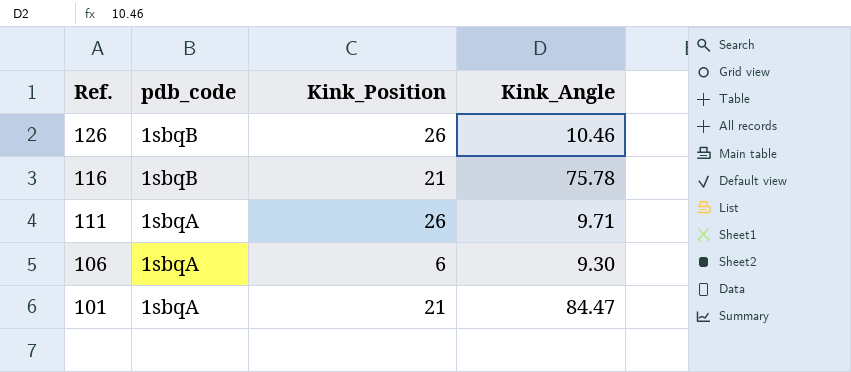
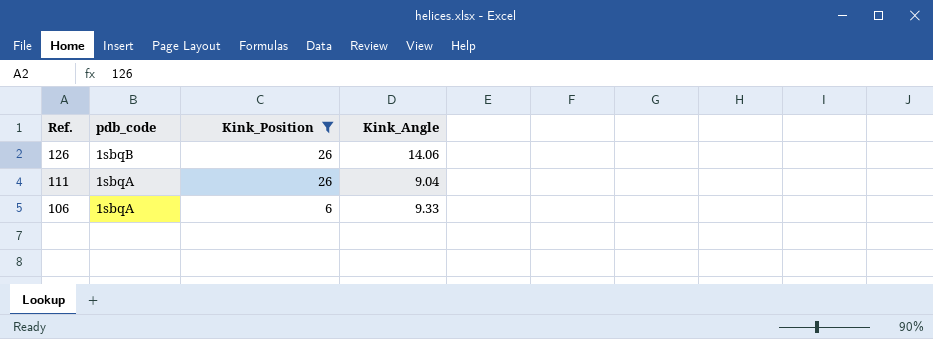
filter: none -> Kink_Position != 21
126 | Kink_Angle: 10.46 -> 14.06
111 | Kink_Angle: 9.71 -> 9.04
106 | Kink_Angle: 9.30 -> 9.33

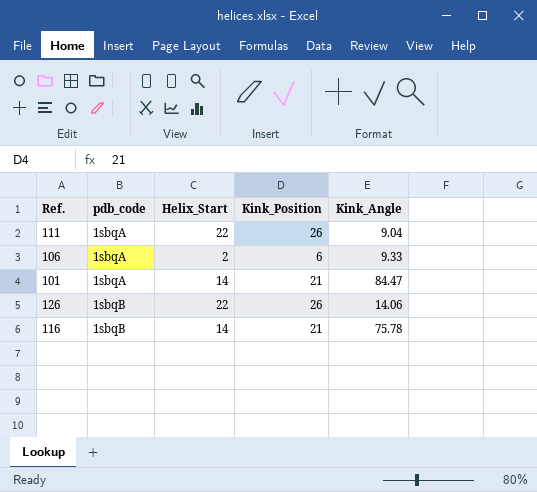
filter: Kink_Position != 21 -> none
row order: Ref. descending -> pdb_code ascending
column Helix_Start | position: none -> 3

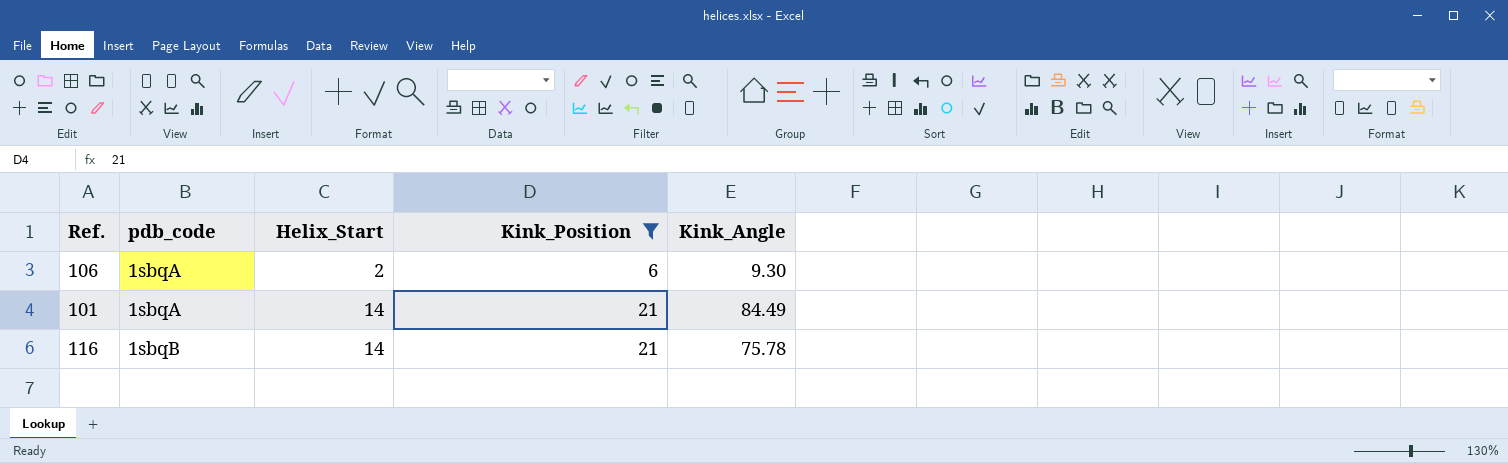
filter: none -> Kink_Position != 26
106 | Kink_Angle: 9.33 -> 9.30
101 | Kink_Angle: 84.47 -> 84.49

